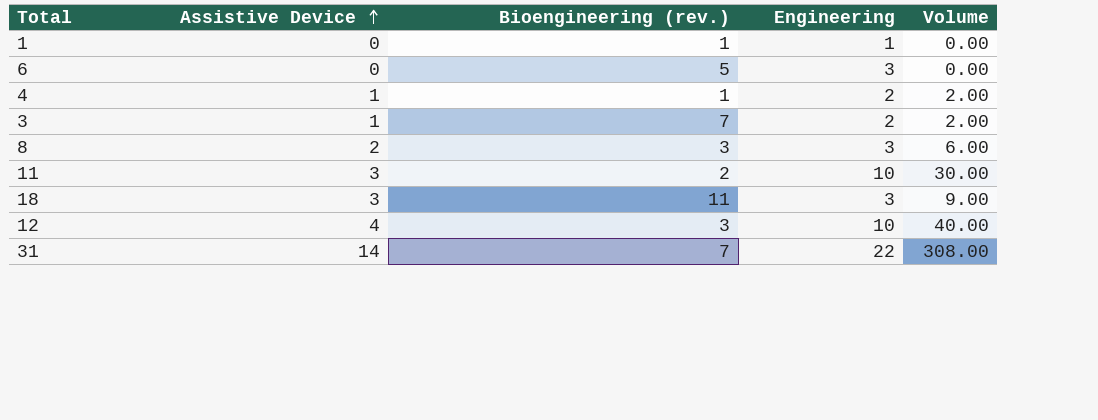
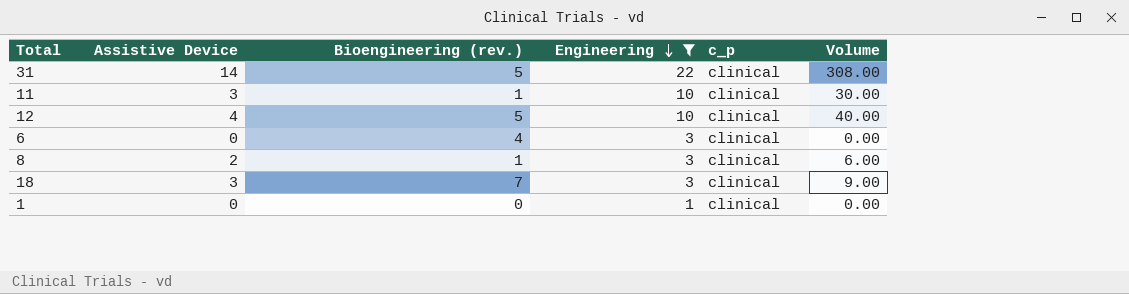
filter: none -> Engineering != 2
row order: Assistive Device ascending -> Engineering descending
column c_p | position: none -> 5
31 | Bioengineering (rev.): 7 -> 5
11 | Bioengineering (rev.): 2 -> 1
12 | Bioengineering (rev.): 3 -> 5
6 | Bioengineering (rev.): 5 -> 4
8 | Bioengineering (rev.): 3 -> 1
18 | Bioengineering (rev.): 11 -> 7
1 | Bioengineering (rev.): 1 -> 0

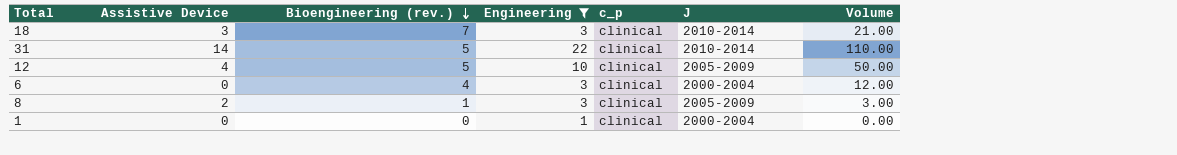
row order: Engineering descending -> Bioengineering (rev.) descending
column J | position: none -> 6
column Volume | formula: [Assistive Device] * [Engineering] -> [Bioengineering (rev.)] * [Engineering]
row 11: 3 | 1 | 10 | clinical | 30.00 -> none

